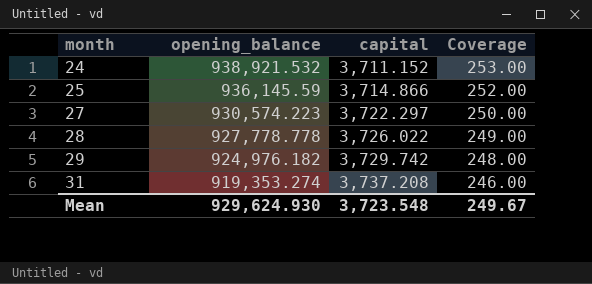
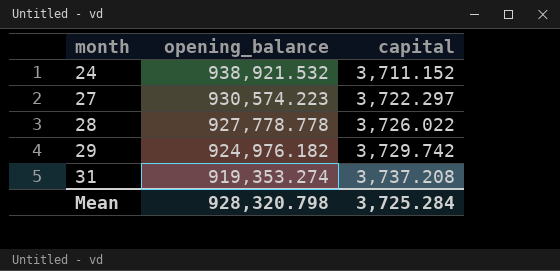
column Coverage | formula: [opening_balance] / [capital] -> none
row 25: 936,145.59 | 3,714.866 | 252.00 -> none
Mean | opening_balance: 929,624.930 -> 928,320.798
Mean | capital: 3,723.548 -> 3,725.284

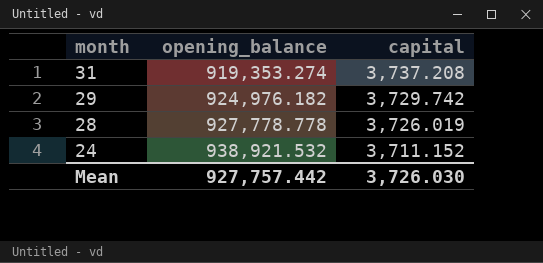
row order: month ascending -> month descending
row 27: 930,574.223 | 3,722.297 -> none
28 | capital: 3,726.022 -> 3,726.019
Mean | opening_balance: 928,320.798 -> 927,757.442
Mean | capital: 3,725.284 -> 3,726.030

